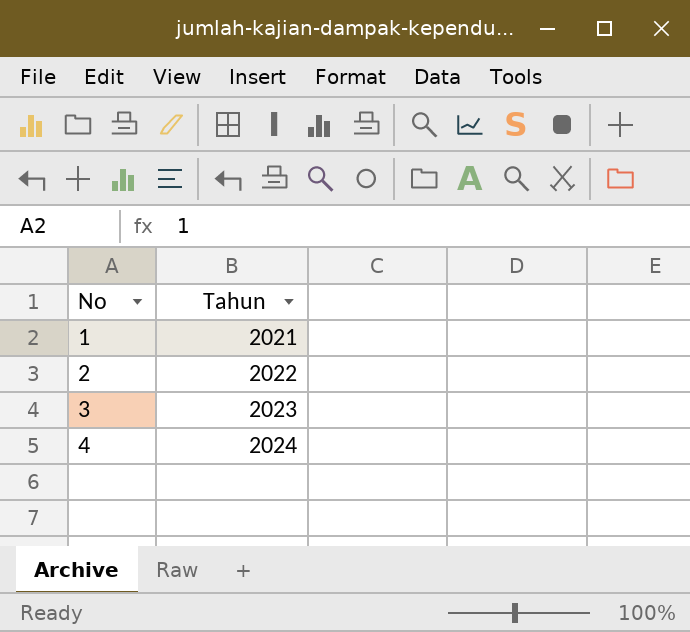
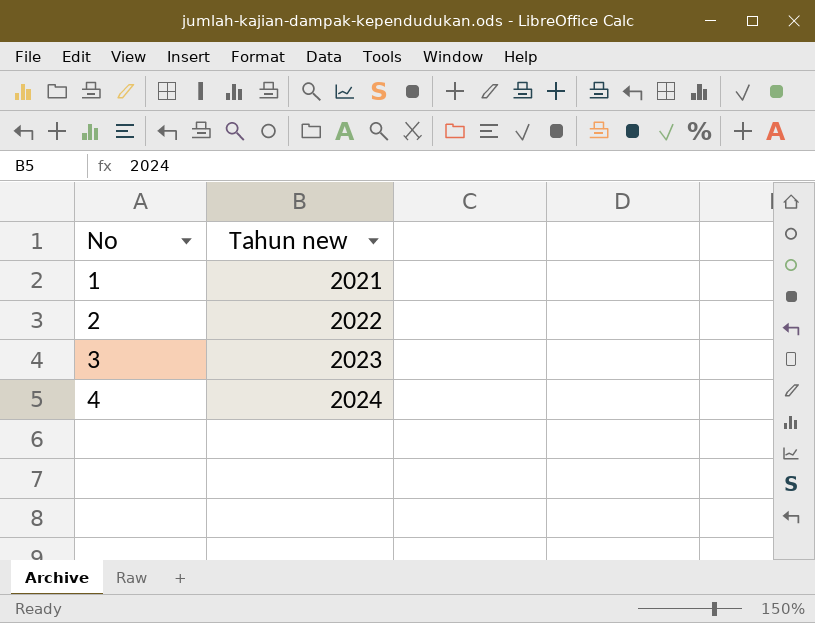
column name: Tahun -> Tahun new

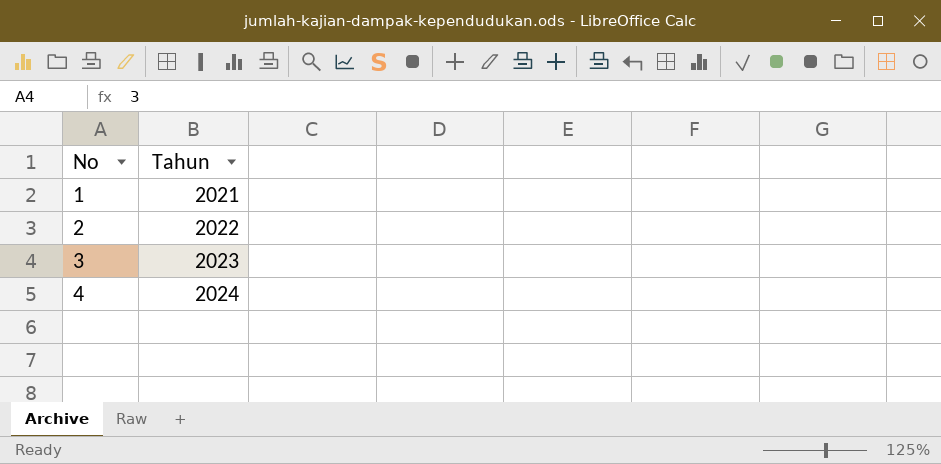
column name: Tahun new -> Tahun

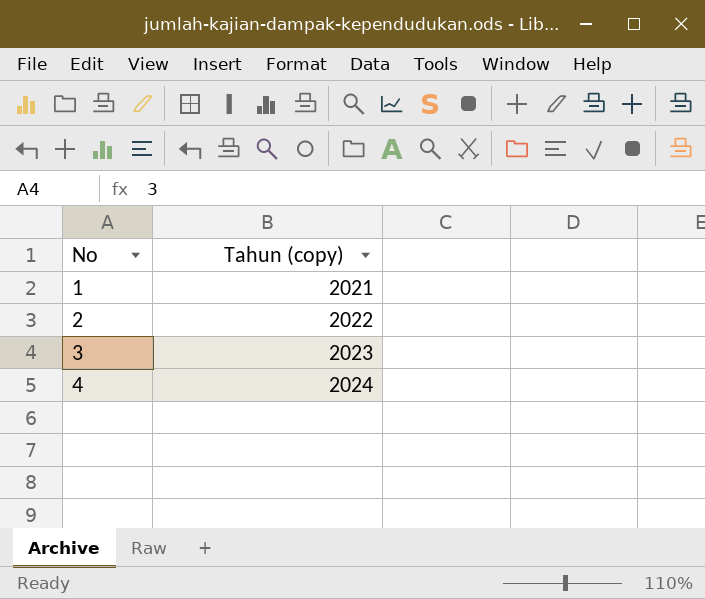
column name: Tahun -> Tahun (copy)

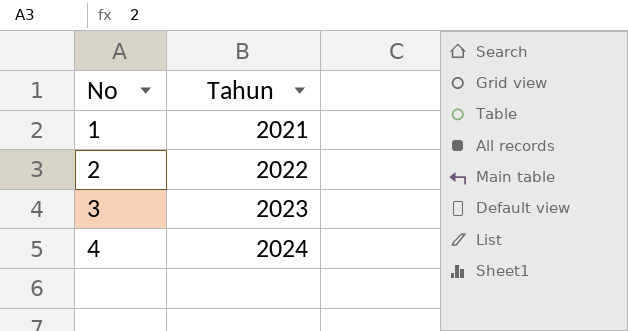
column name: Tahun (copy) -> Tahun

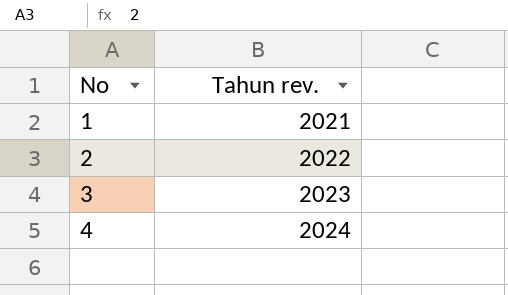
column name: Tahun -> Tahun rev.

